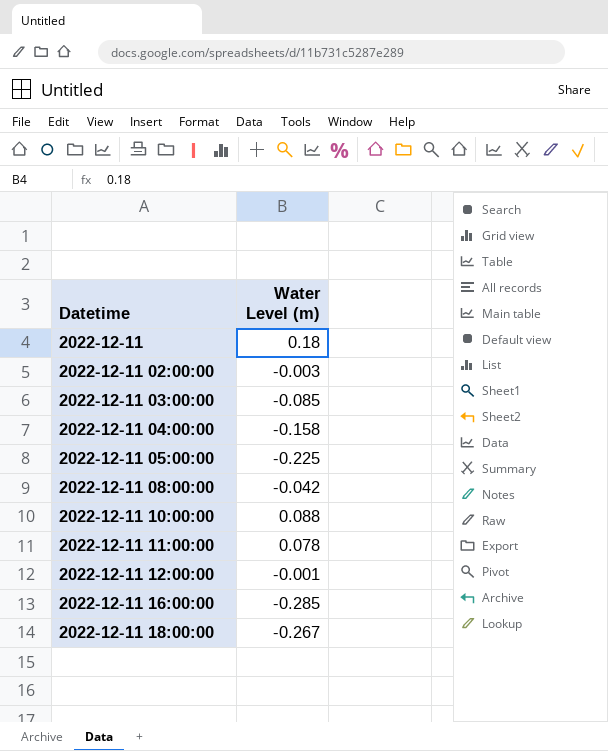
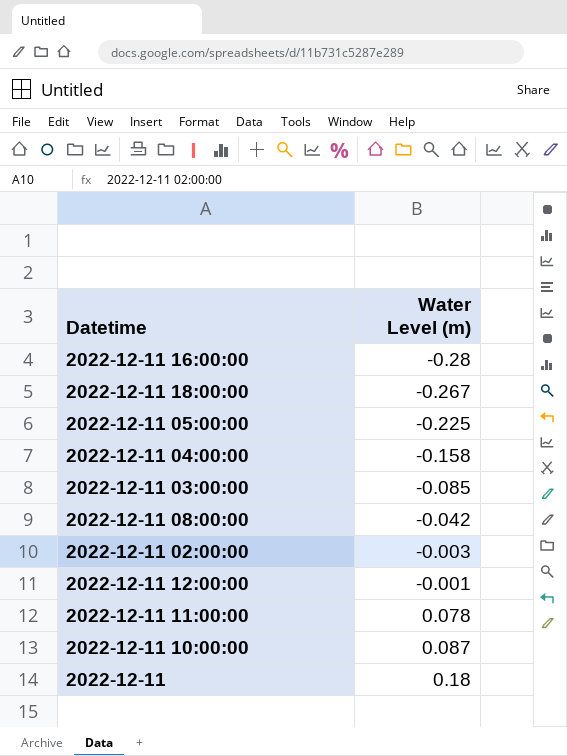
row order: Datetime ascending -> Water Level (m) ascending
2022-12-11 16:00:00 | Water Level (m): -0.285 -> -0.28
2022-12-11 10:00:00 | Water Level (m): 0.088 -> 0.087

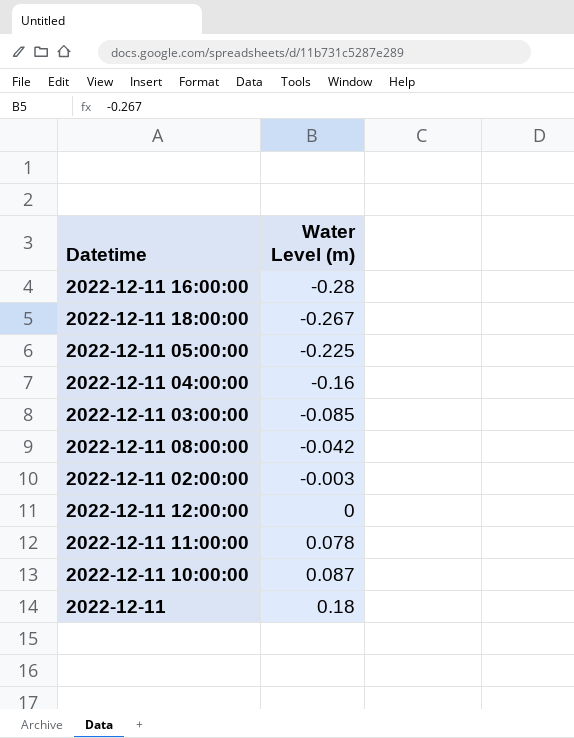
2022-12-11 04:00:00 | Water Level (m): -0.158 -> -0.16
2022-12-11 12:00:00 | Water Level (m): -0.001 -> 0

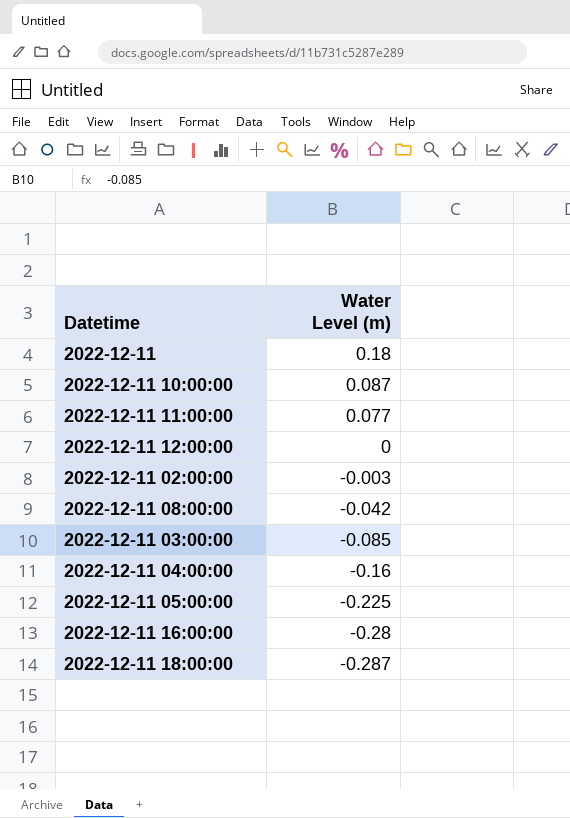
row order: Water Level (m) ascending -> Water Level (m) descending
2022-12-11 11:00:00 | Water Level (m): 0.078 -> 0.077
2022-12-11 18:00:00 | Water Level (m): -0.267 -> -0.287

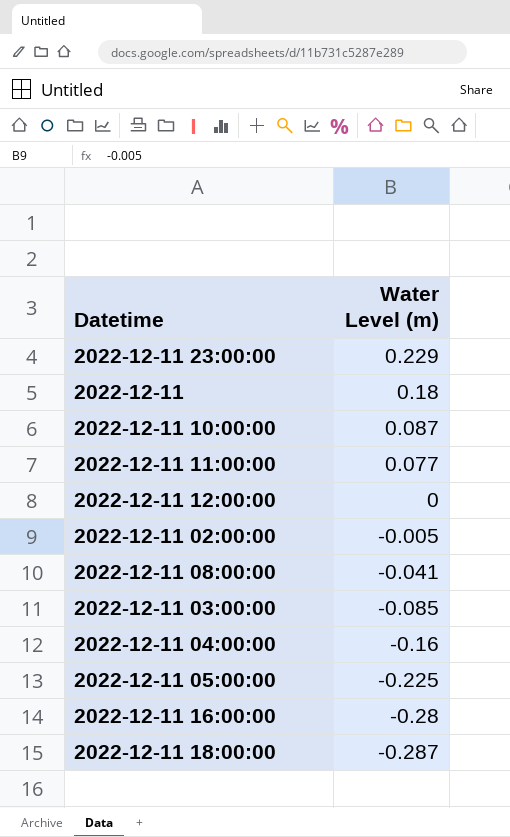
row 2022-12-11 23:00:00: none -> 0.229
2022-12-11 02:00:00 | Water Level (m): -0.003 -> -0.005
2022-12-11 08:00:00 | Water Level (m): -0.042 -> -0.041

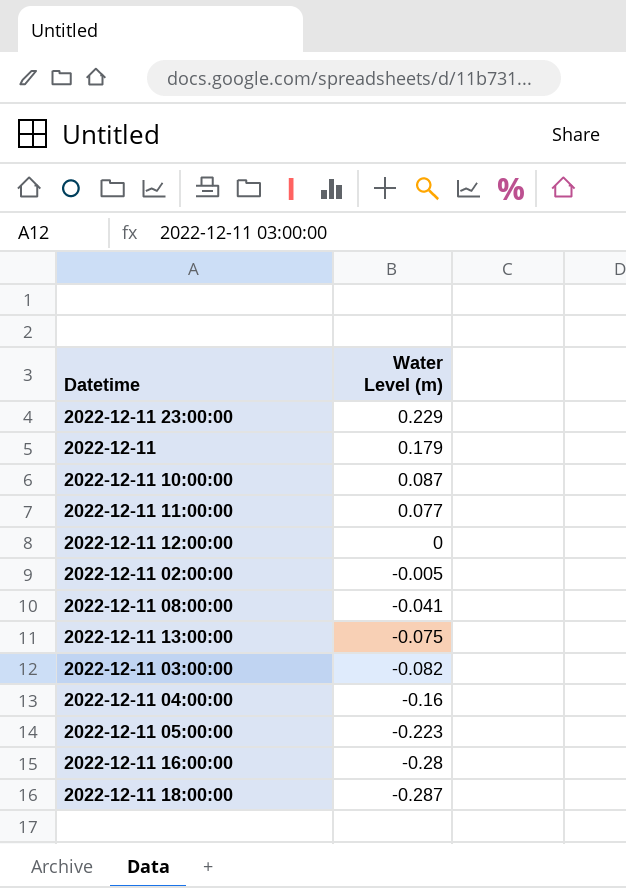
2022-12-11 | Water Level (m): 0.18 -> 0.179
row 2022-12-11 13:00:00: none -> -0.075
2022-12-11 03:00:00 | Water Level (m): -0.085 -> -0.082
2022-12-11 05:00:00 | Water Level (m): -0.225 -> -0.223

